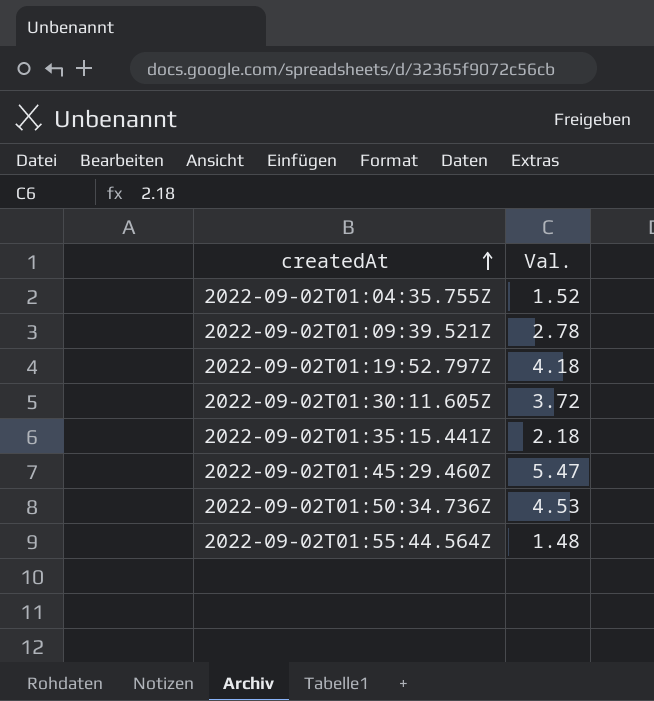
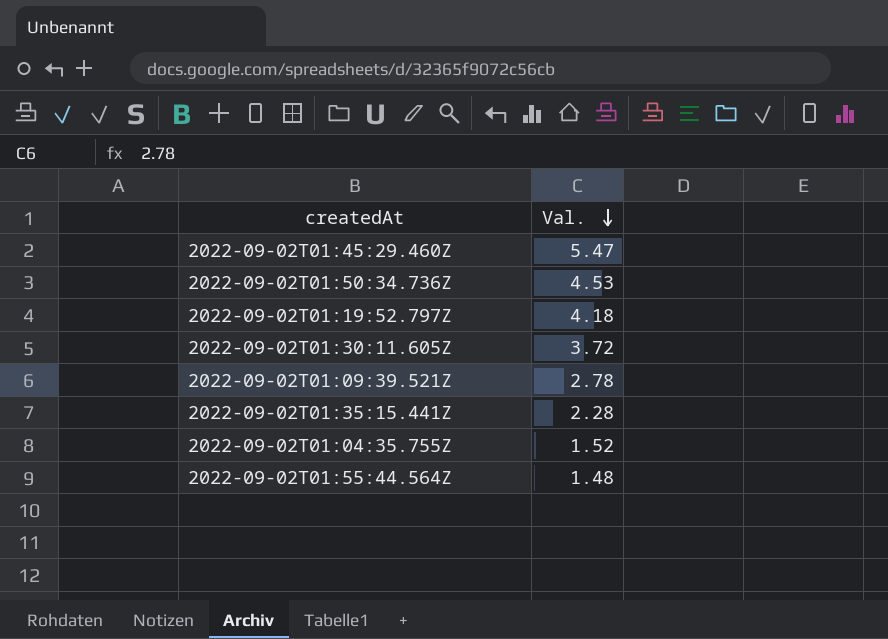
row order: createdAt ascending -> Val. descending
2022-09-02T01:35:15.441Z | Val.: 2.18 -> 2.28

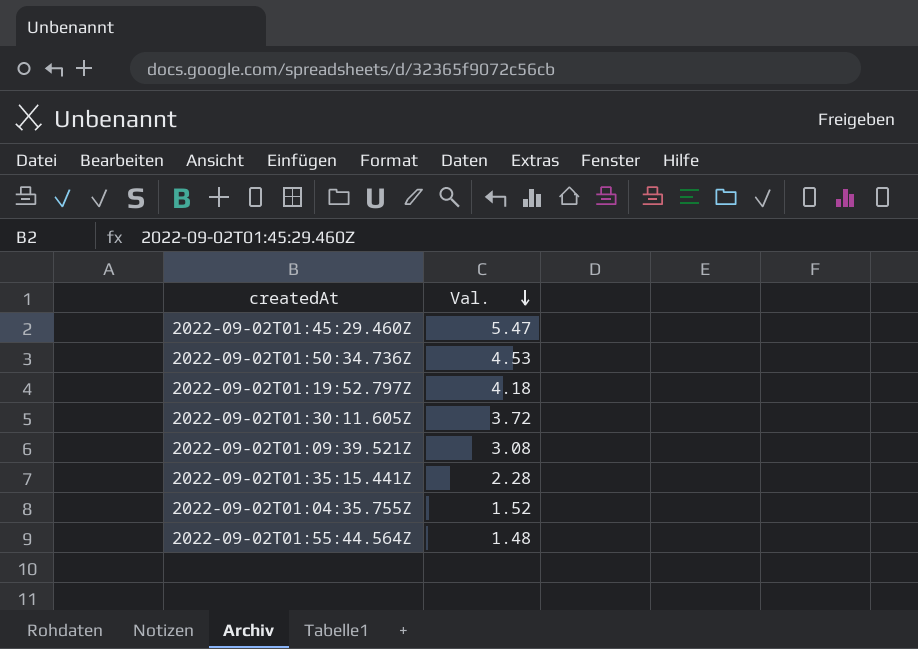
2022-09-02T01:09:39.521Z | Val.: 2.78 -> 3.08

